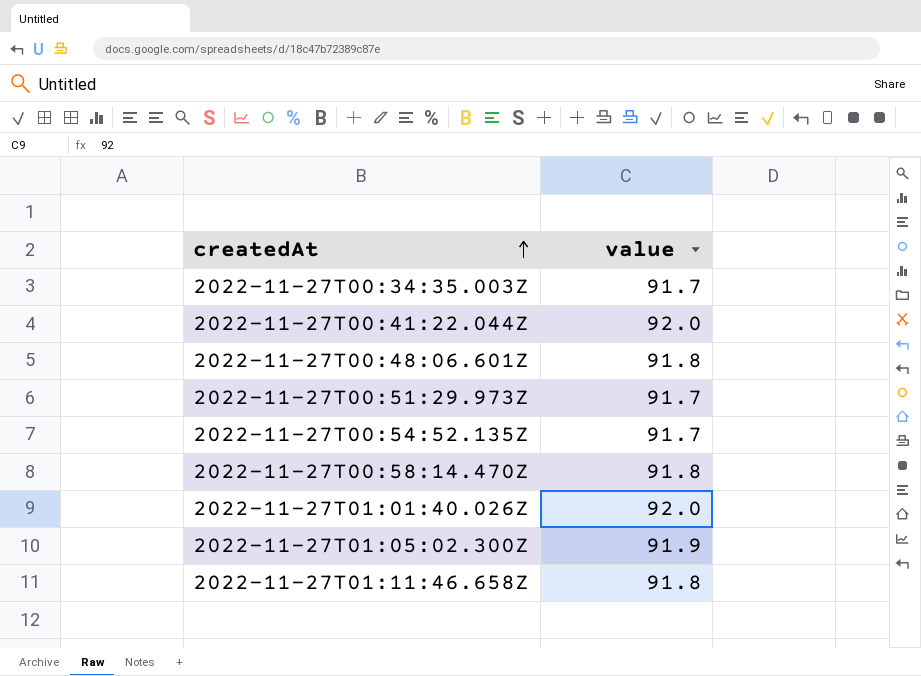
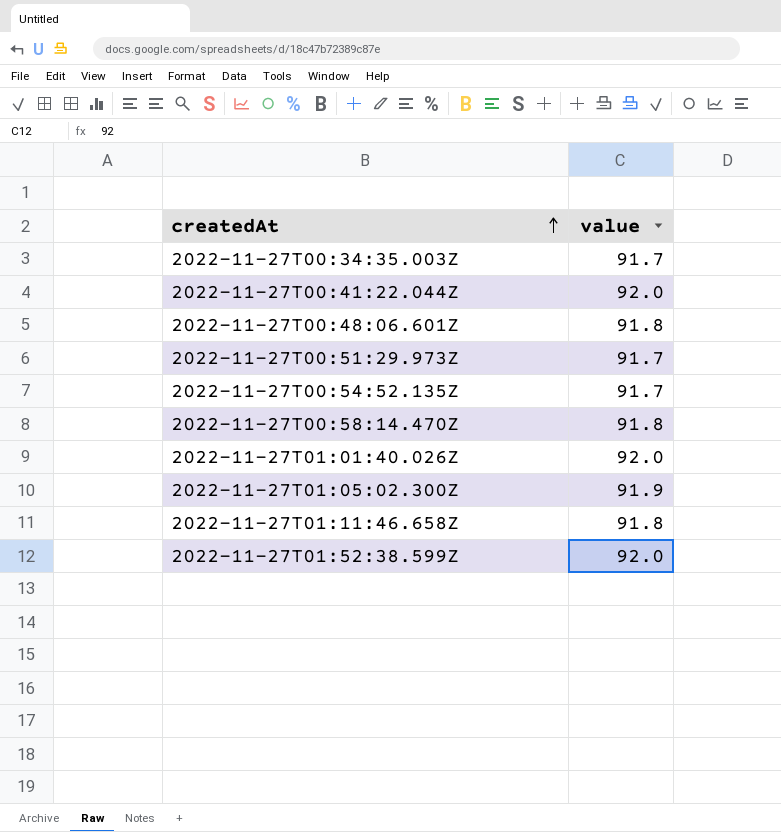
row 2022-11-27T01:52:38.599Z: none -> 92.0

